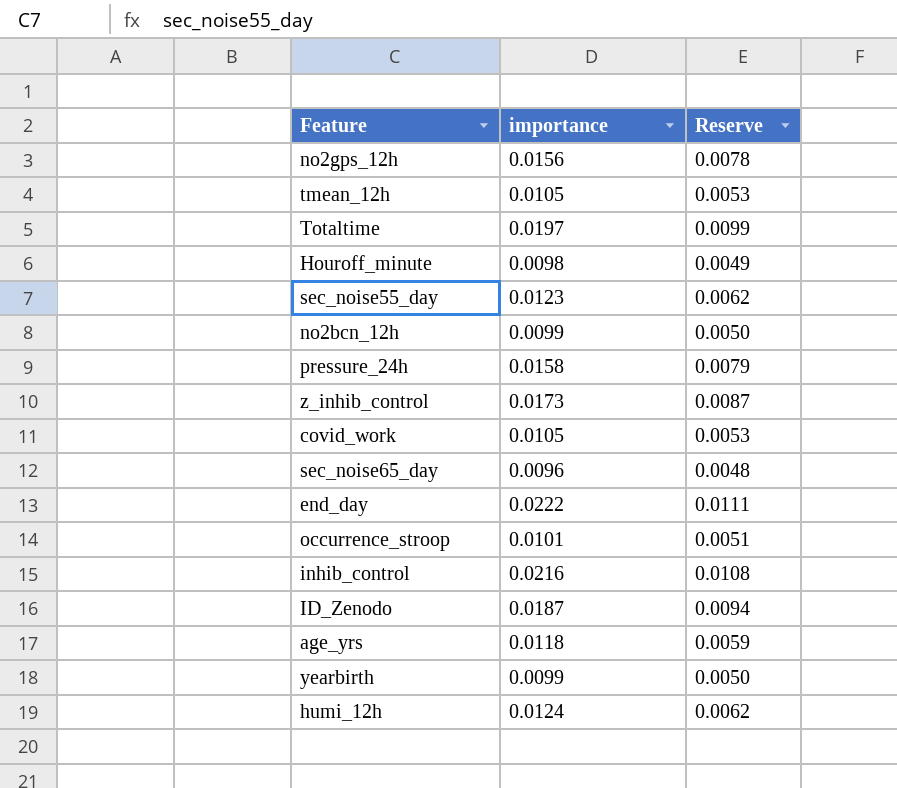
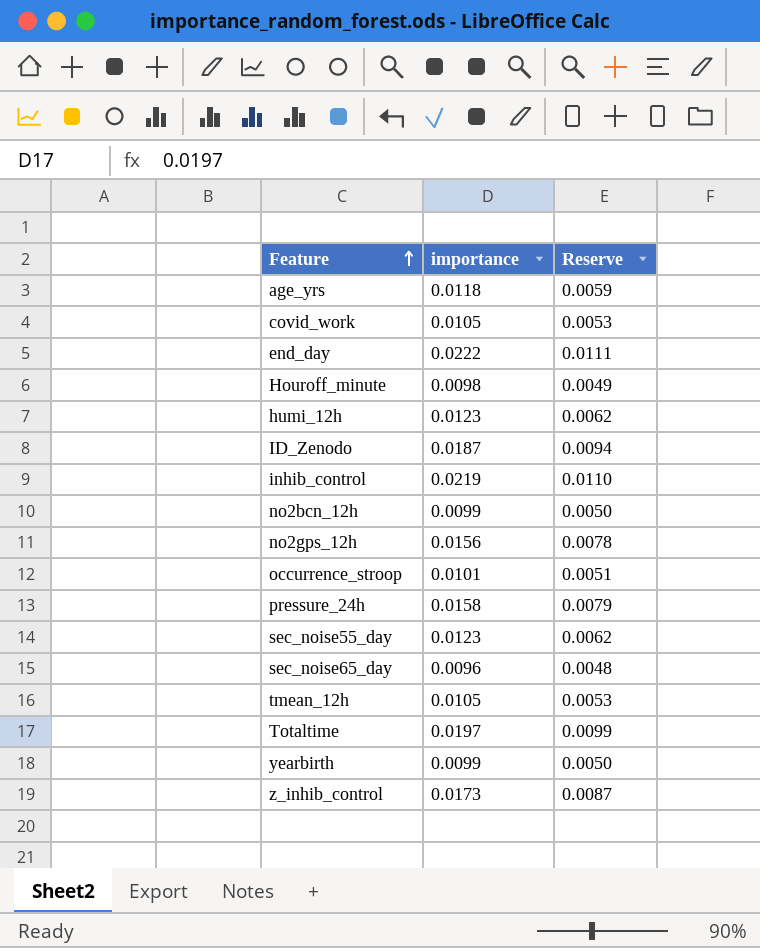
row order: none -> Feature ascending
humi_12h | importance: 0.0124 -> 0.0123
inhib_control | importance: 0.0216 -> 0.0219
inhib_control | Reserve: 0.0108 -> 0.0110

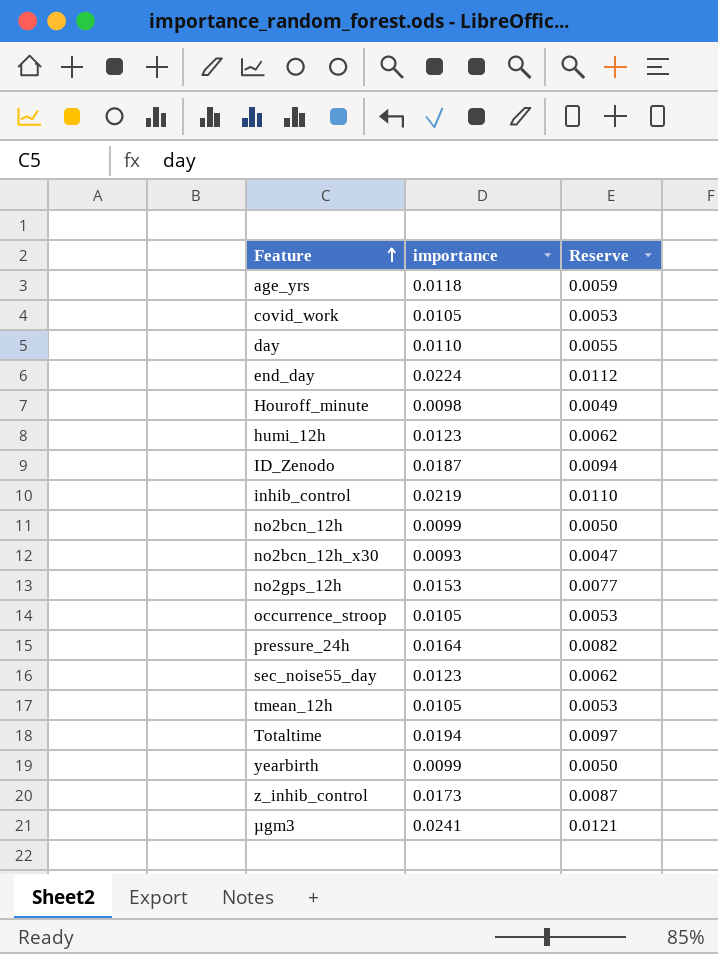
row sec_noise65_day: 0.0096 | 0.0048 -> none
row day: none -> 0.0110 | 0.0055
end_day | importance: 0.0222 -> 0.0224
end_day | Reserve: 0.0111 -> 0.0112
row no2bcn_12h_x30: none -> 0.0093 | 0.0047
no2gps_12h | importance: 0.0156 -> 0.0153
no2gps_12h | Reserve: 0.0078 -> 0.0077
occurrence_stroop | importance: 0.0101 -> 0.0105
occurrence_stroop | Reserve: 0.0051 -> 0.0053
pressure_24h | importance: 0.0158 -> 0.0164
pressure_24h | Reserve: 0.0079 -> 0.0082
Totaltime | importance: 0.0197 -> 0.0194
Totaltime | Reserve: 0.0099 -> 0.0097
row µgm3: none -> 0.0241 | 0.0121

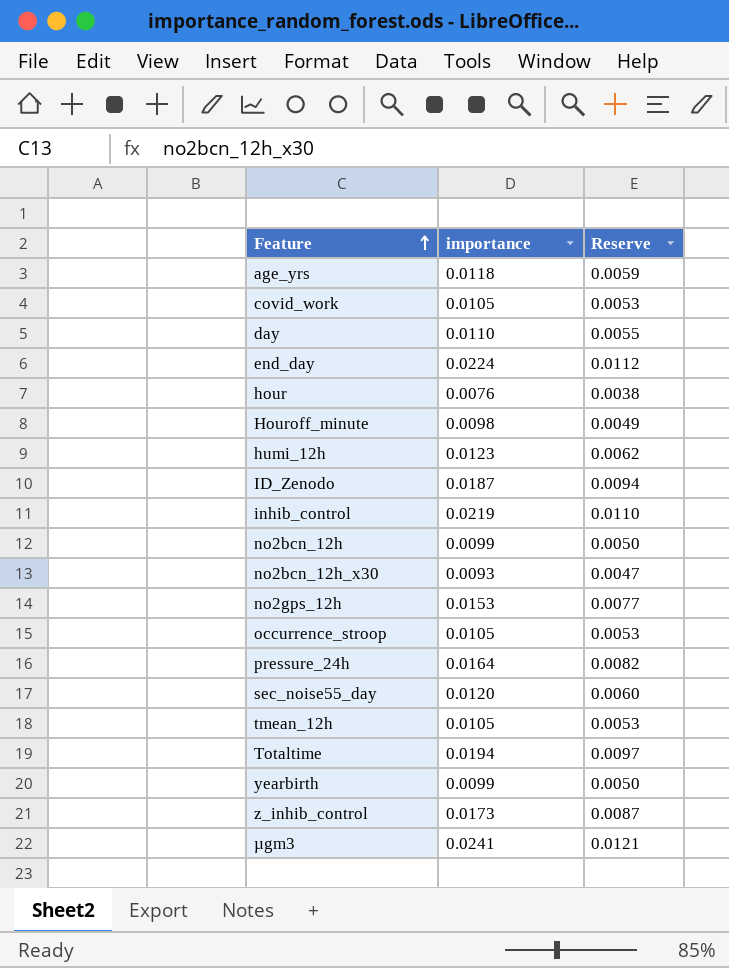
row hour: none -> 0.0076 | 0.0038
sec_noise55_day | importance: 0.0123 -> 0.0120
sec_noise55_day | Reserve: 0.0062 -> 0.0060

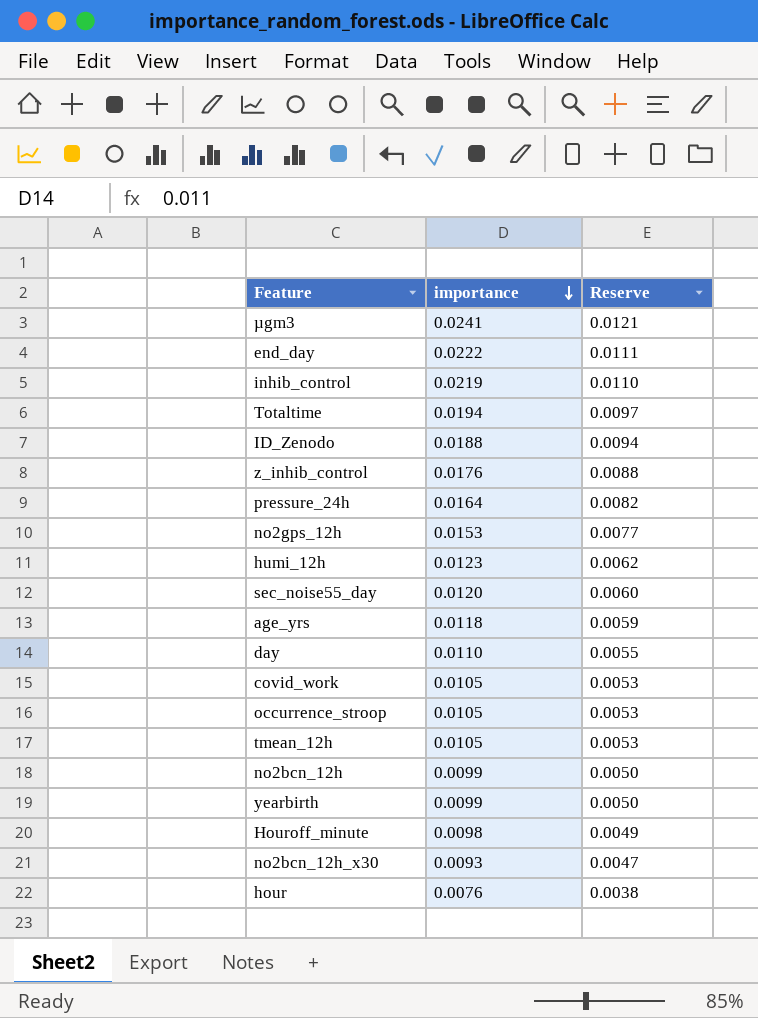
row order: Feature ascending -> importance descending
end_day | importance: 0.0224 -> 0.0222
end_day | Reserve: 0.0112 -> 0.0111
ID_Zenodo | importance: 0.0187 -> 0.0188
z_inhib_control | importance: 0.0173 -> 0.0176
z_inhib_control | Reserve: 0.0087 -> 0.0088

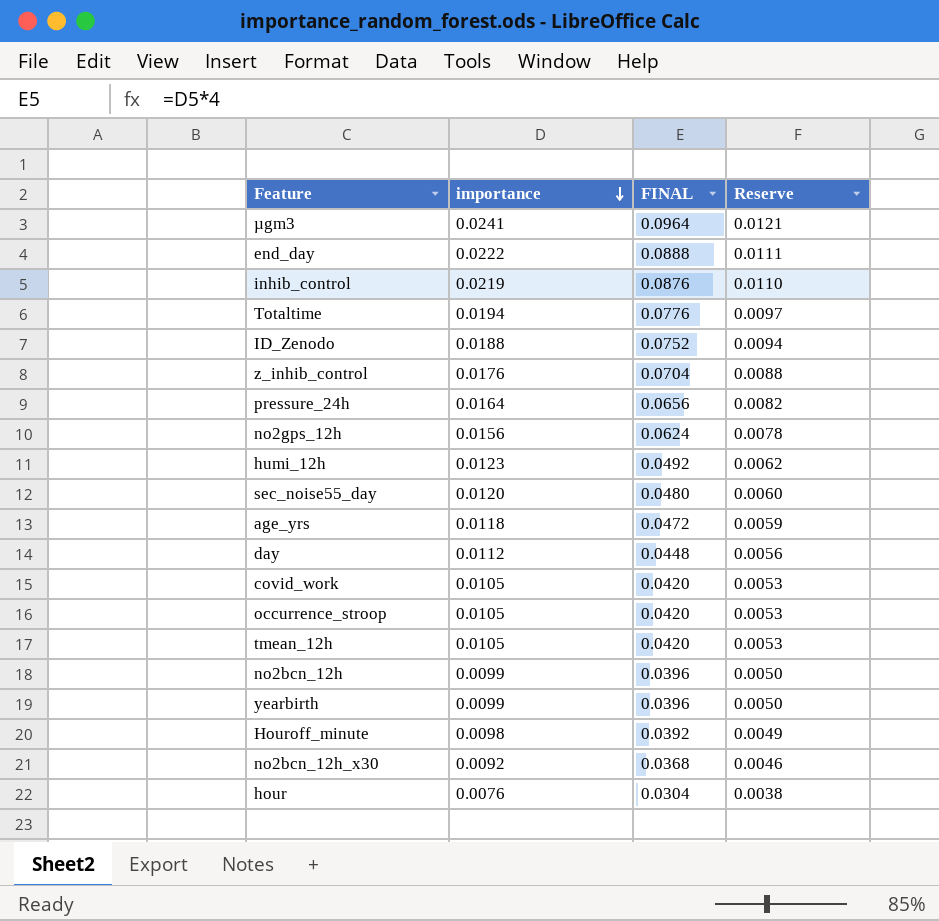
column FINAL | formula: none -> [importance] * 4
no2gps_12h | importance: 0.0153 -> 0.0156
no2gps_12h | Reserve: 0.0077 -> 0.0078
day | importance: 0.0110 -> 0.0112
day | Reserve: 0.0055 -> 0.0056
no2bcn_12h_x30 | importance: 0.0093 -> 0.0092
no2bcn_12h_x30 | Reserve: 0.0047 -> 0.0046

